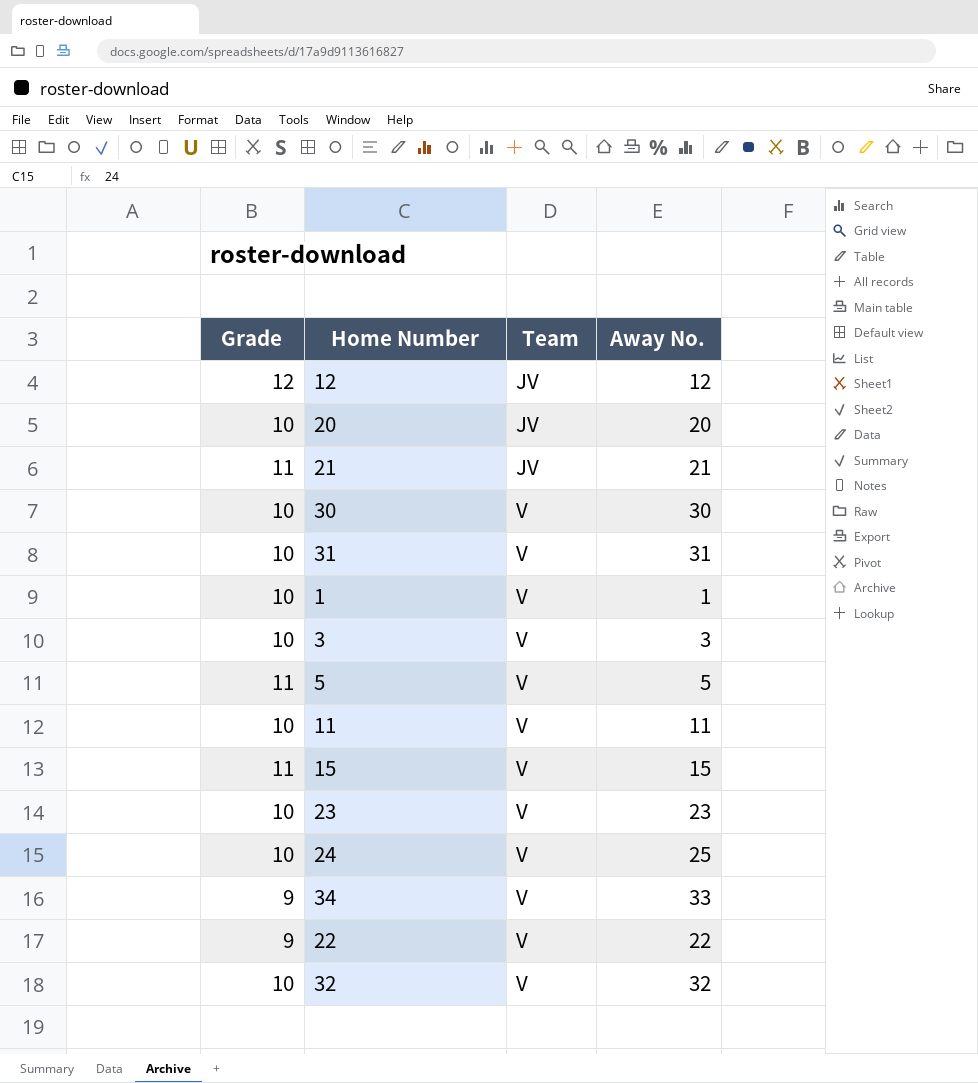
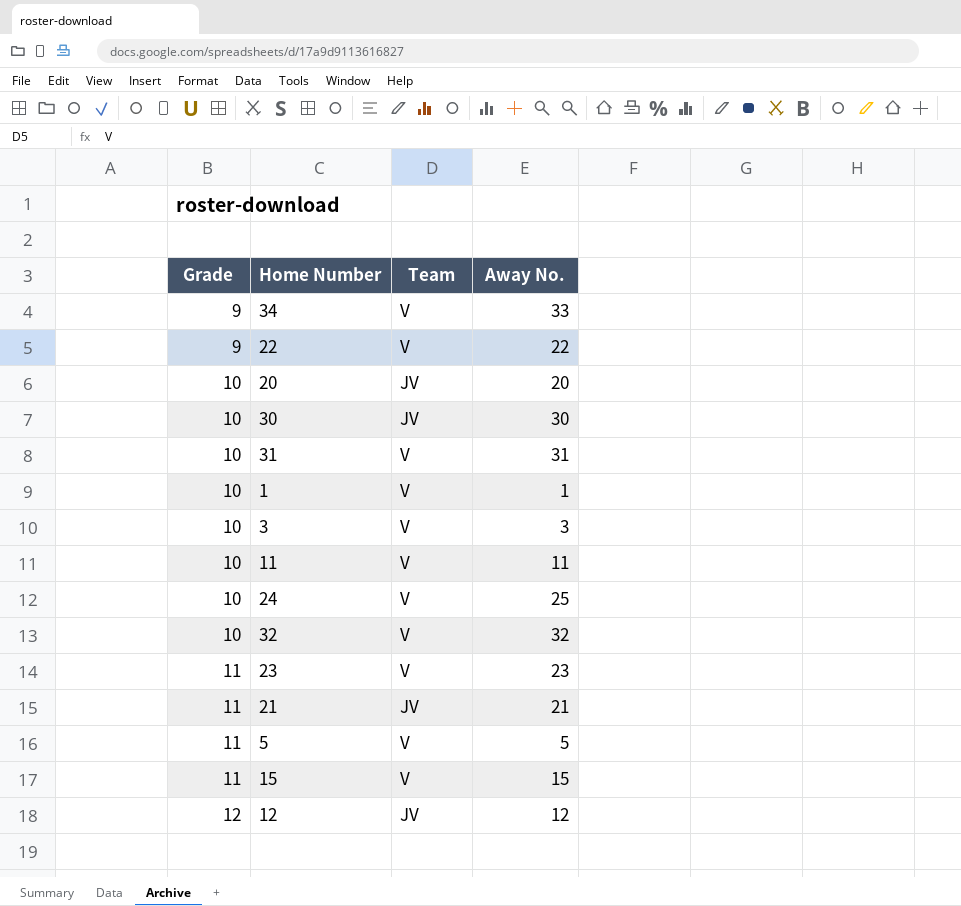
row order: Team ascending -> Grade ascending
30 | Team: V -> JV
23 | Grade: 10 -> 11

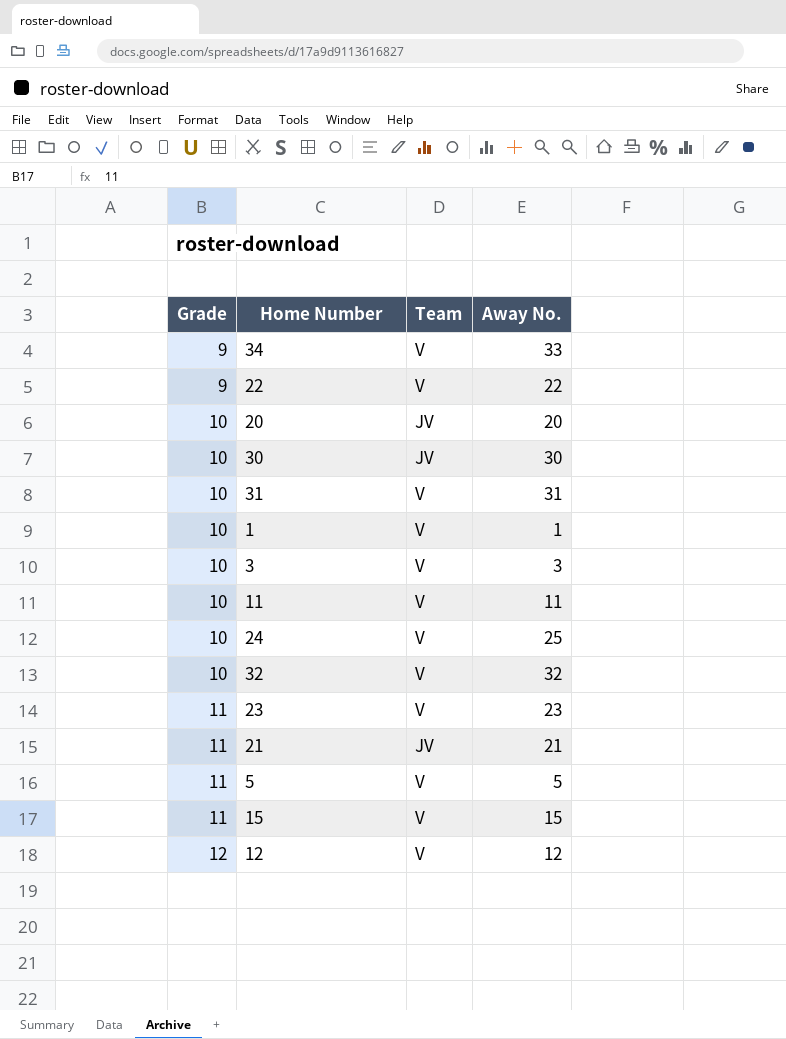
12 | Team: JV -> V

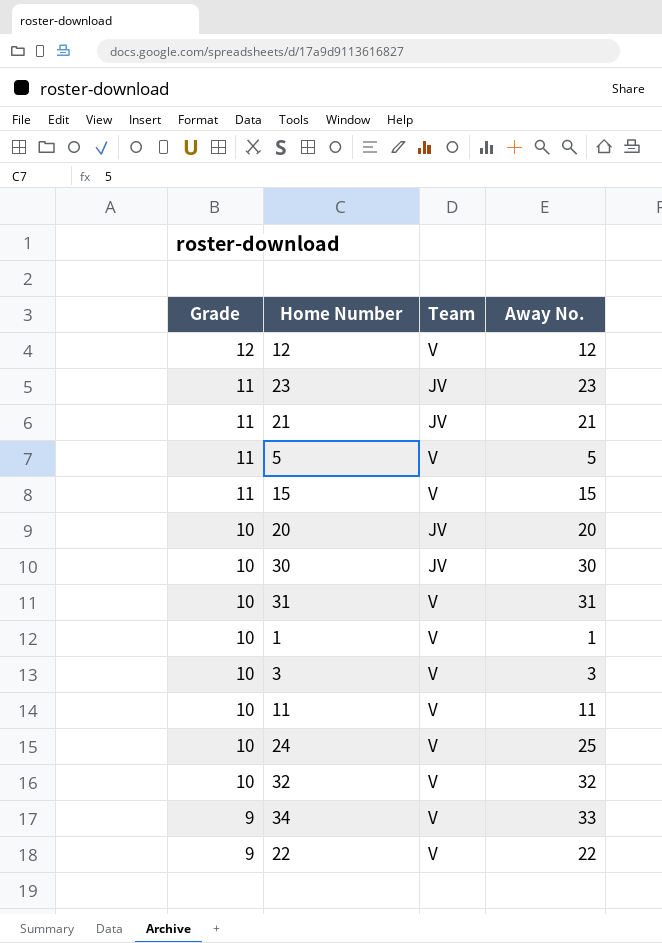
row order: Grade ascending -> Grade descending
23 | Team: V -> JV

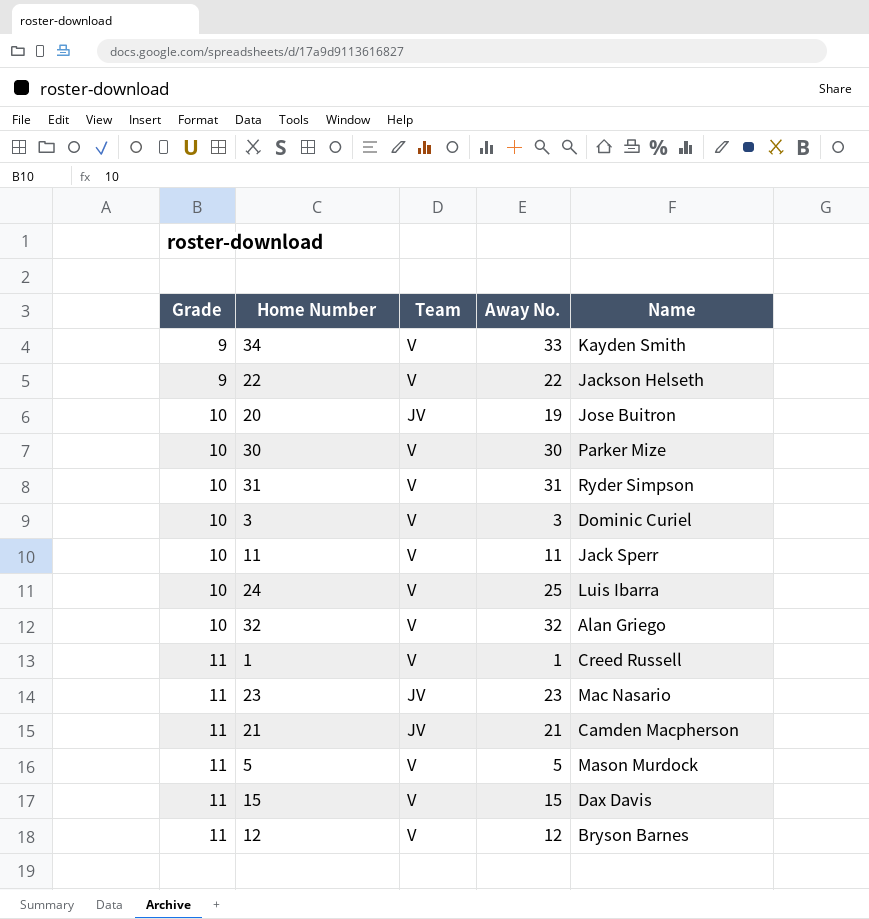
row order: Grade descending -> Grade ascending
column Name | position: none -> 5
20 | Away No.: 20 -> 19
30 | Team: JV -> V
1 | Grade: 10 -> 11
12 | Grade: 12 -> 11

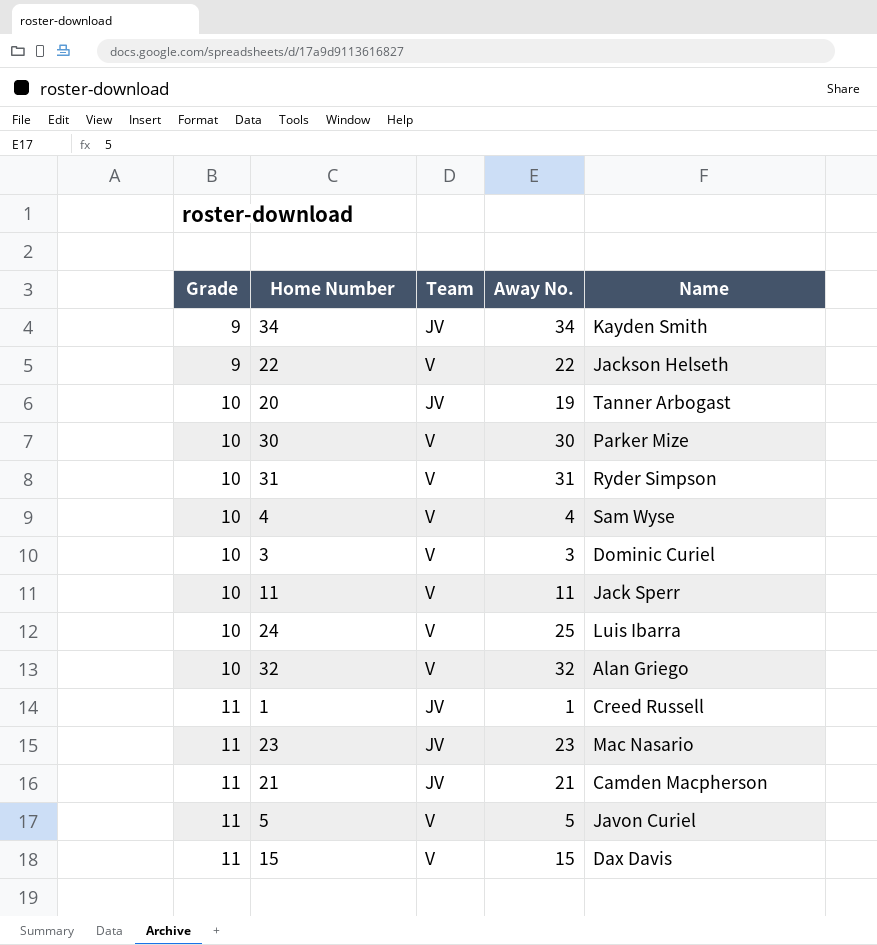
row 12: 11 | V | 12 | Bryson Barnes -> none
34 | Team: V -> JV
34 | Away No.: 33 -> 34
20 | Name: Jose Buitron -> Tanner Arbogast
row 4: none -> 10 | V | 4 | Sam Wyse
1 | Team: V -> JV
5 | Name: Mason Murdock -> Javon Curiel

